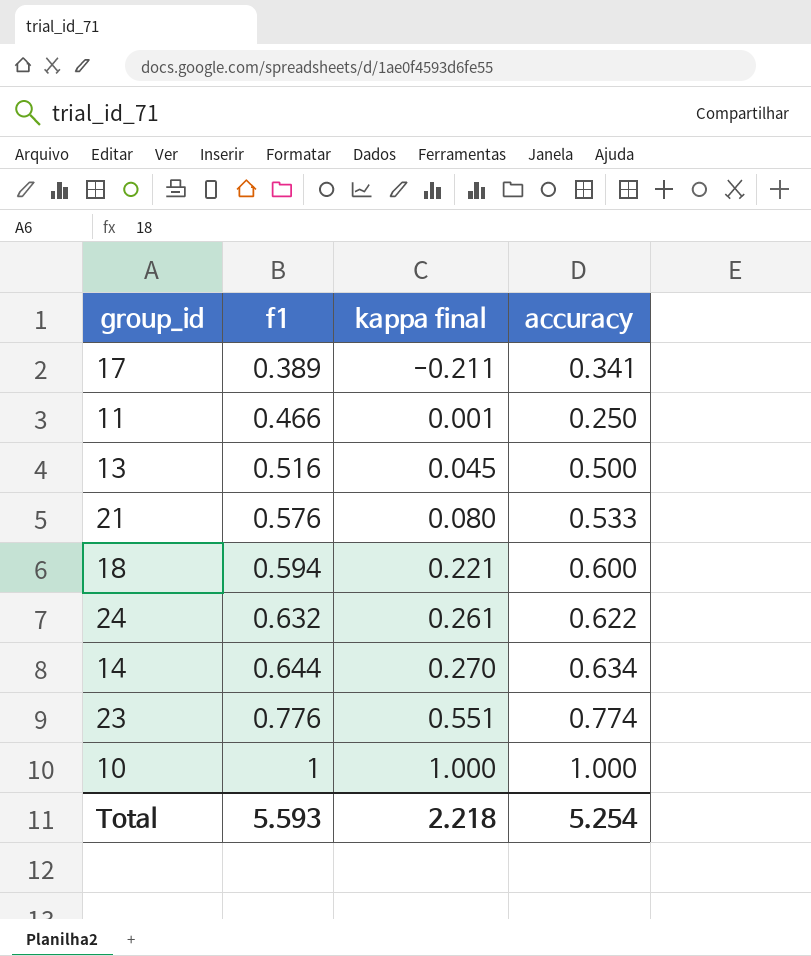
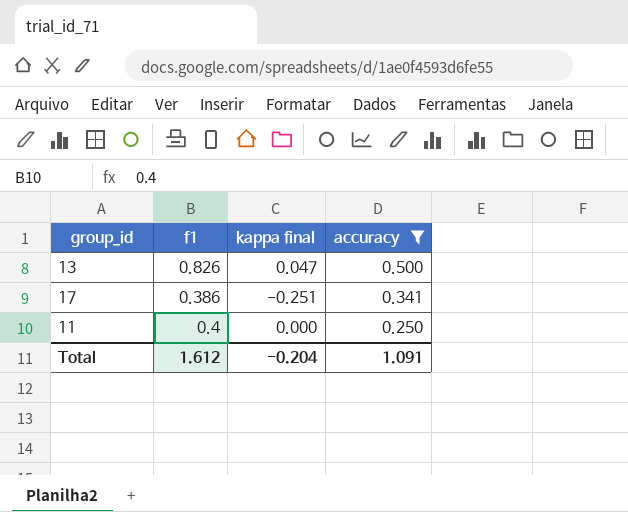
filter: none -> accuracy <= 0.500
row order: f1 ascending -> accuracy descending
13 | f1: 0.516 -> 0.826
13 | kappa final: 0.045 -> 0.047
17 | f1: 0.389 -> 0.386
17 | kappa final: -0.211 -> -0.251
11 | f1: 0.466 -> 0.4
11 | kappa final: 0.001 -> 0.000
Total | f1: 5.593 -> 1.612
Total | kappa final: 2.218 -> -0.204
Total | accuracy: 5.254 -> 1.091

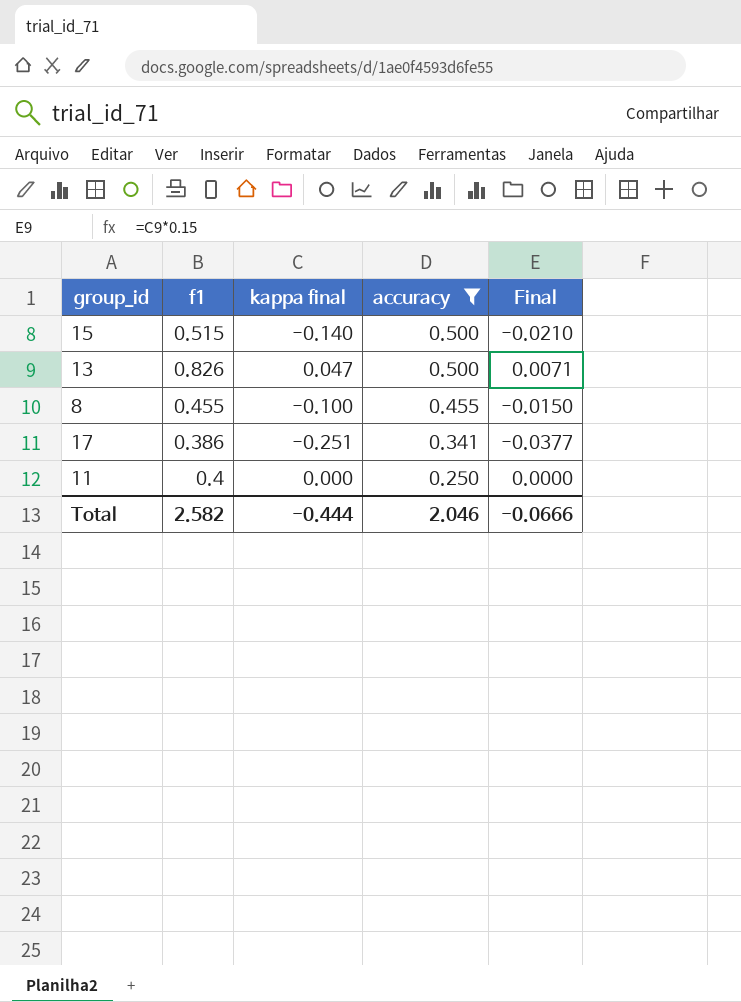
column Final | formula: none -> [kappa final] * 0.15
row 15: none -> 0.515 | -0.140 | 0.500 | -0.0210
row 8: none -> 0.455 | -0.100 | 0.455 | -0.0150
Total | f1: 1.612 -> 2.582
Total | kappa final: -0.204 -> -0.444
Total | accuracy: 1.091 -> 2.046

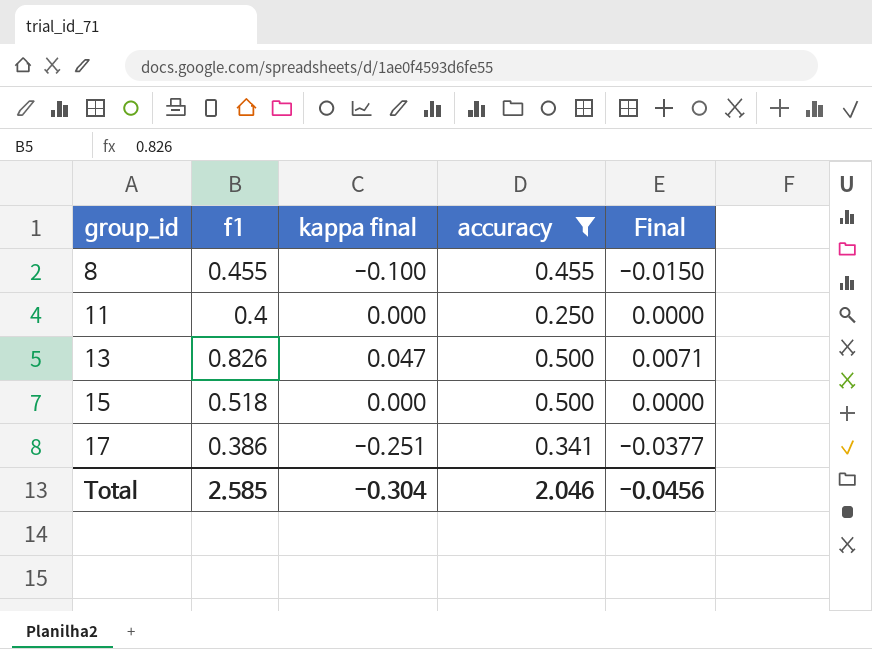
row order: accuracy descending -> group_id ascending
15 | f1: 0.515 -> 0.518
15 | kappa final: -0.140 -> 0.000
15 | Final: -0.0210 -> 0.0000
Total | f1: 2.582 -> 2.585
Total | kappa final: -0.444 -> -0.304
Total | Final: -0.0666 -> -0.0456

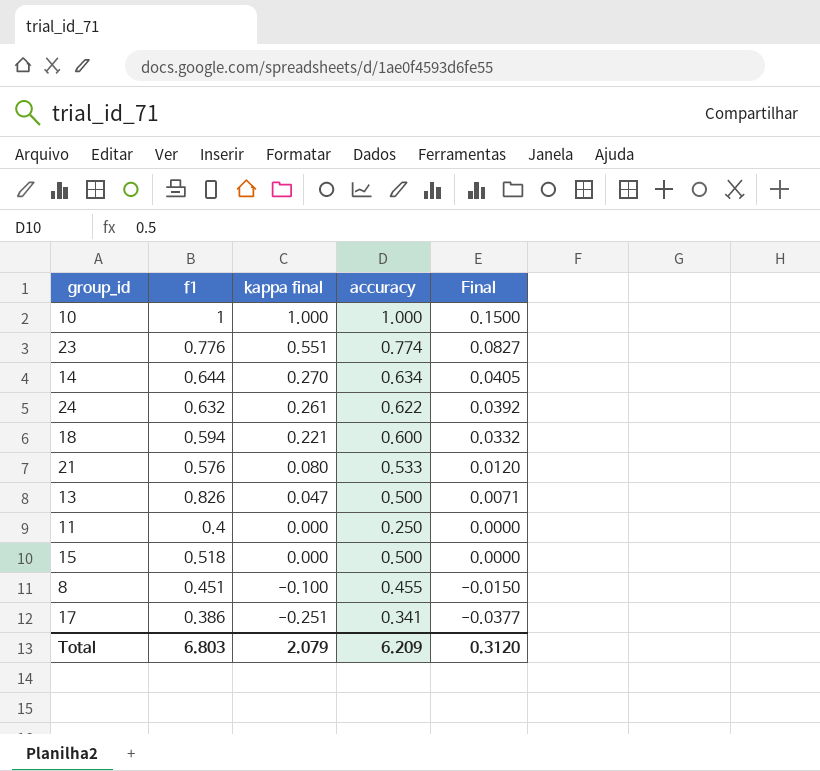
filter: accuracy <= 0.500 -> none
row order: group_id ascending -> kappa final descending
8 | f1: 0.455 -> 0.451
Total | f1: 2.585 -> 6.803
Total | kappa final: -0.304 -> 2.079
Total | accuracy: 2.046 -> 6.209
Total | Final: -0.0456 -> 0.3120

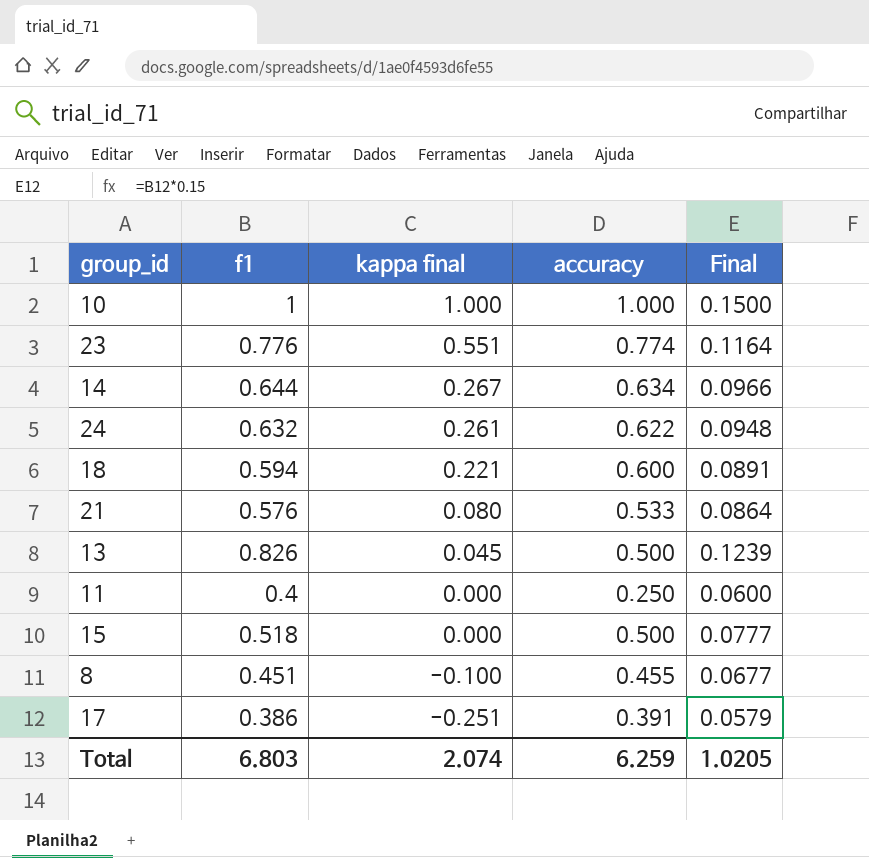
column Final | formula: [kappa final] * 0.15 -> [f1] * 0.15
14 | kappa final: 0.270 -> 0.267
13 | kappa final: 0.047 -> 0.045
17 | accuracy: 0.341 -> 0.391
Total | kappa final: 2.079 -> 2.074
Total | accuracy: 6.209 -> 6.259
Total | Final: 0.3120 -> 1.0205

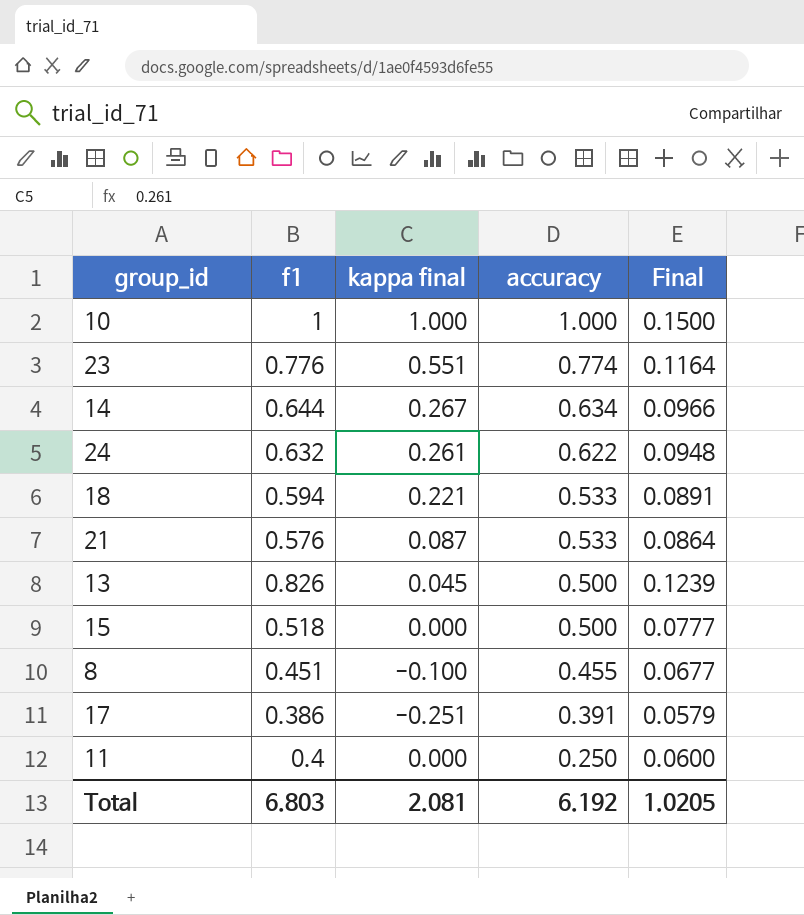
row order: kappa final descending -> accuracy descending
18 | accuracy: 0.600 -> 0.533
21 | kappa final: 0.080 -> 0.087
Total | kappa final: 2.074 -> 2.081
Total | accuracy: 6.259 -> 6.192

